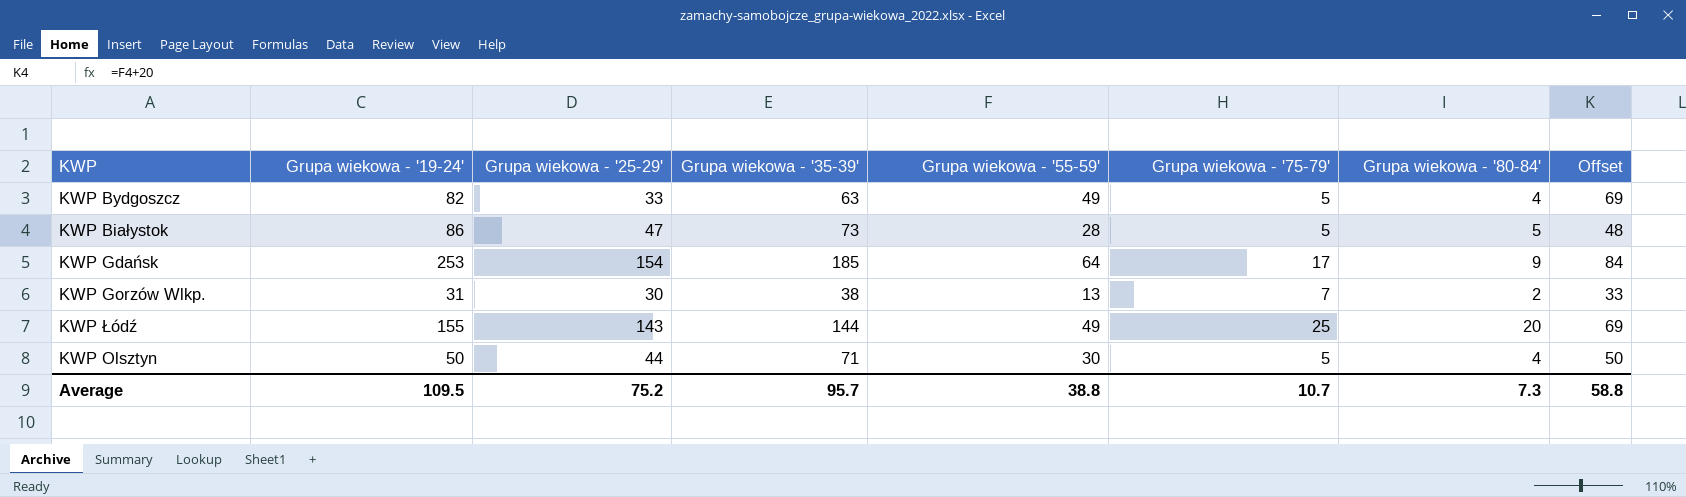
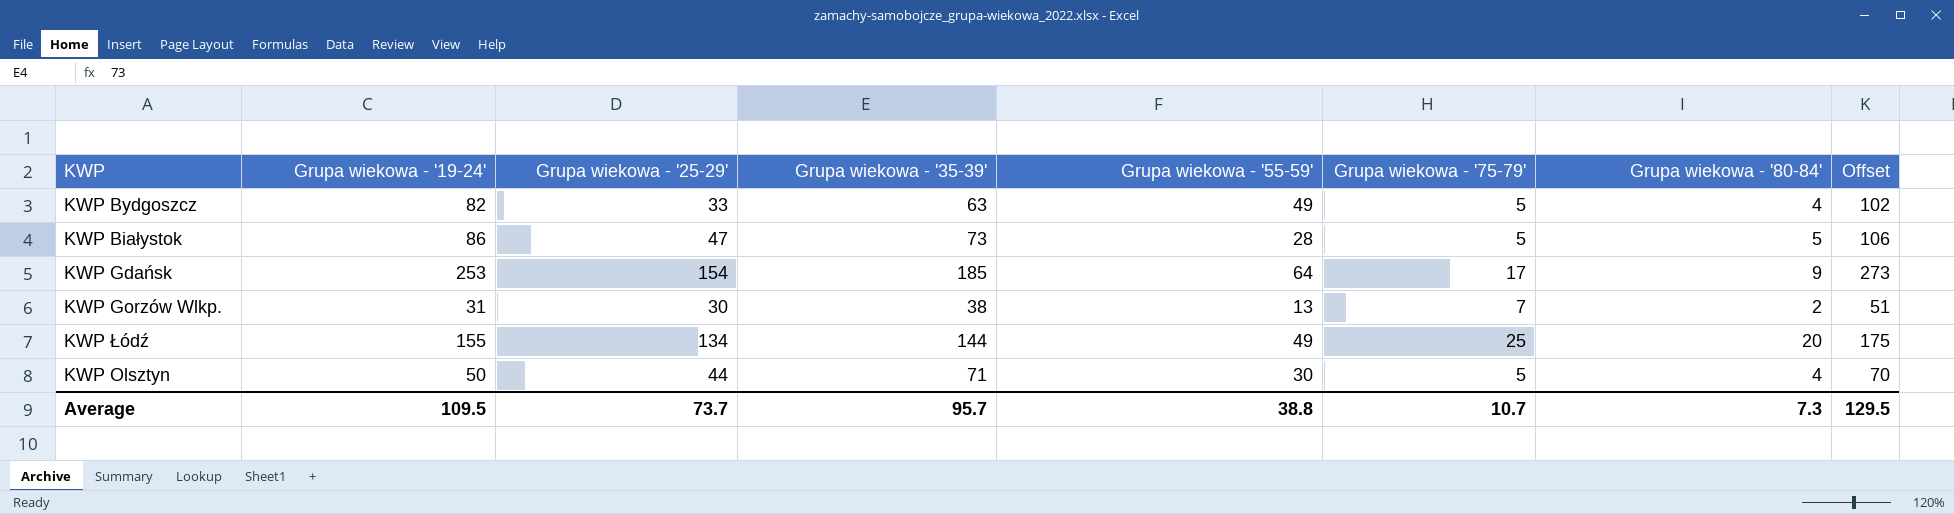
column Offset | formula: [Grupa wiekowa - '55-59'] + 20 -> [Grupa wiekowa - '19-24'] + 20
KWP Łódź | Grupa wiekowa - '25-29': 143 -> 134
Average | Grupa wiekowa - '25-29': 75.2 -> 73.7
Average | Offset: 58.8 -> 129.5

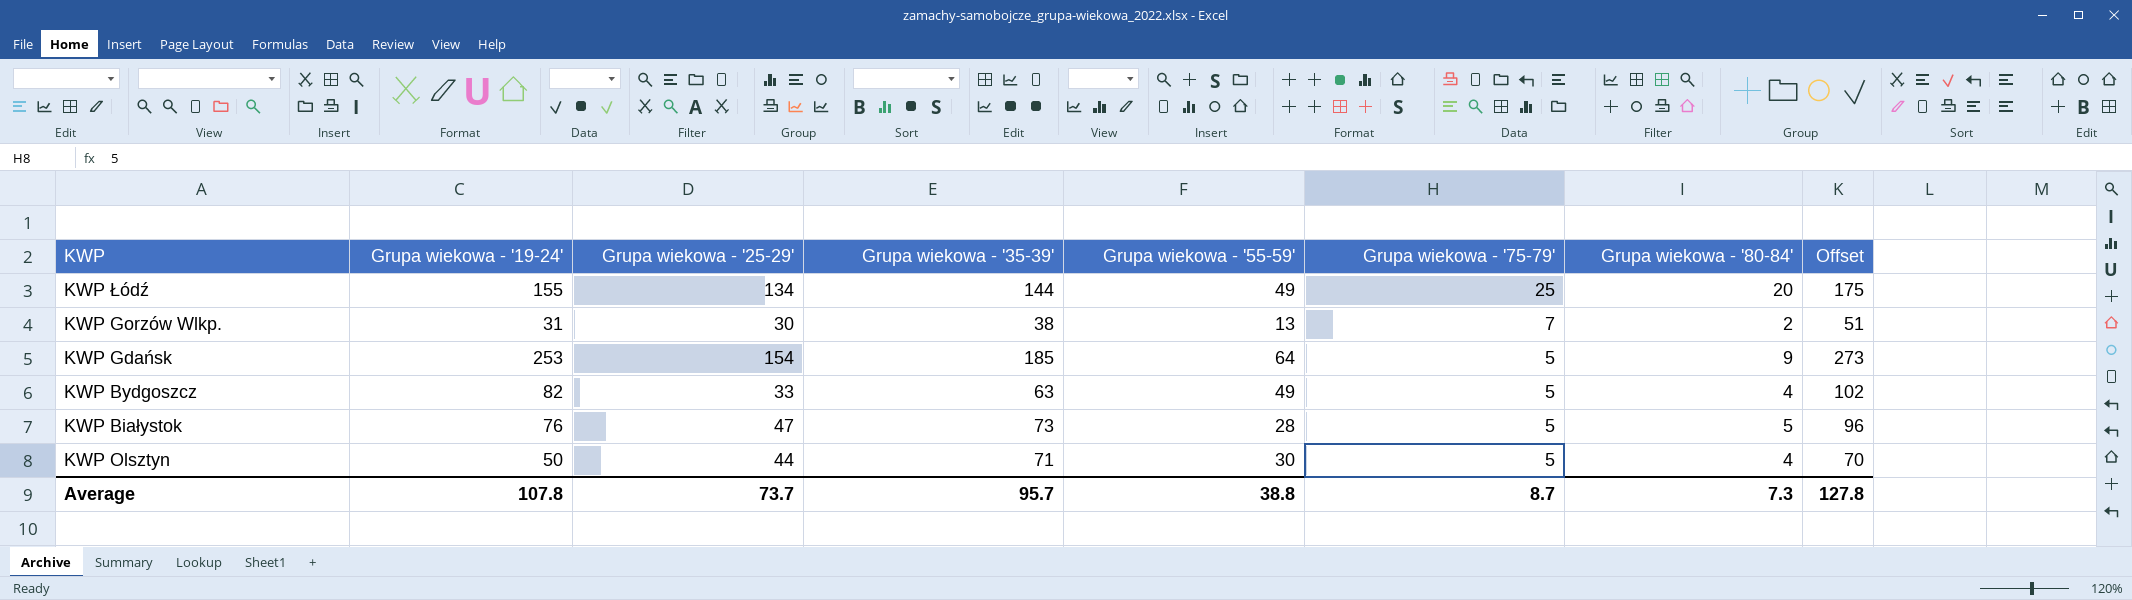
row order: none -> Grupa wiekowa - '75-79' descending
KWP Gdańsk | Grupa wiekowa - '75-79': 17 -> 5
KWP Białystok | Grupa wiekowa - '19-24': 86 -> 76
KWP Białystok | Offset: 106 -> 96
Average | Grupa wiekowa - '19-24': 109.5 -> 107.8
Average | Grupa wiekowa - '75-79': 10.7 -> 8.7
Average | Offset: 129.5 -> 127.8

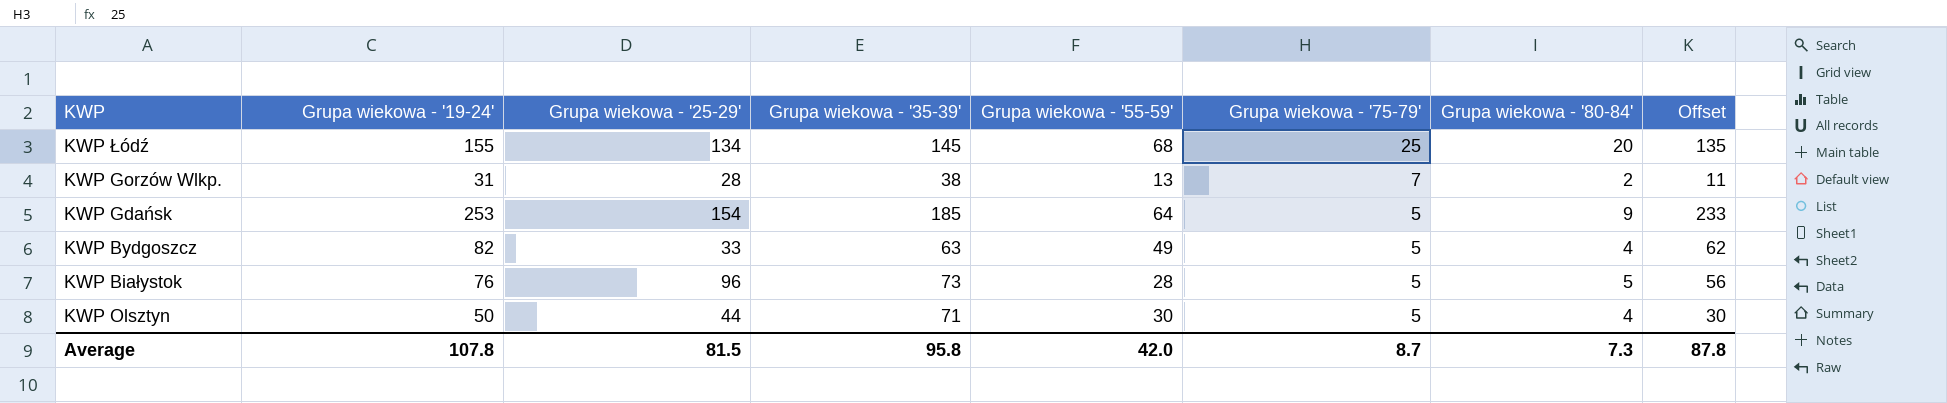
column Offset | formula: [Grupa wiekowa - '19-24'] + 20 -> [Grupa wiekowa - '19-24'] - 20
KWP Łódź | Grupa wiekowa - '35-39': 144 -> 145
KWP Łódź | Grupa wiekowa - '55-59': 49 -> 68
KWP Gorzów Wlkp. | Grupa wiekowa - '25-29': 30 -> 28
KWP Białystok | Grupa wiekowa - '25-29': 47 -> 96
Average | Grupa wiekowa - '25-29': 73.7 -> 81.5
Average | Grupa wiekowa - '35-39': 95.7 -> 95.8
Average | Grupa wiekowa - '55-59': 38.8 -> 42.0
Average | Offset: 127.8 -> 87.8

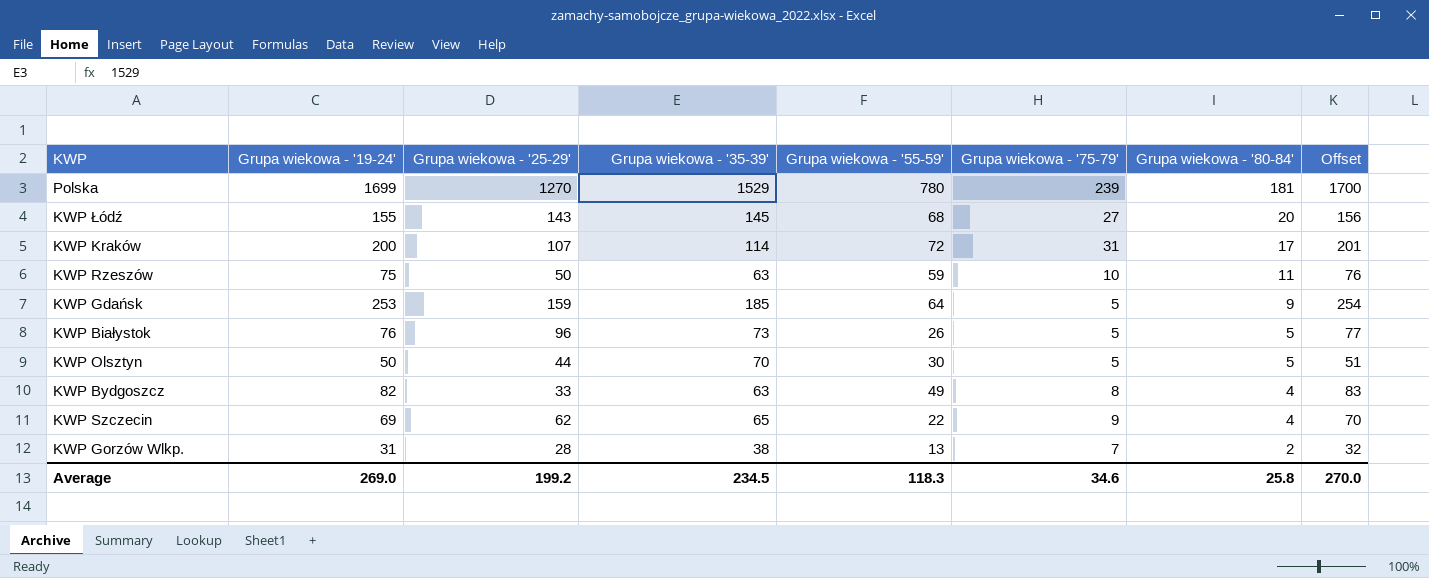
row order: Grupa wiekowa - '75-79' descending -> Grupa wiekowa - '80-84' descending
column Offset | formula: [Grupa wiekowa - '19-24'] - 20 -> [Grupa wiekowa - '19-24'] + 1
row Polska: none -> 1699 | 1270 | 1529 | 780 | 239 | 181 | 1700
KWP Łódź | Grupa wiekowa - '25-29': 134 -> 143
KWP Łódź | Grupa wiekowa - '75-79': 25 -> 27
row KWP Kraków: none -> 200 | 107 | 114 | 72 | 31 | 17 | 201
row KWP Rzeszów: none -> 75 | 50 | 63 | 59 | 10 | 11 | 76
KWP Gdańsk | Grupa wiekowa - '25-29': 154 -> 159
KWP Białystok | Grupa wiekowa - '55-59': 28 -> 26
KWP Olsztyn | Grupa wiekowa - '35-39': 71 -> 70
KWP Olsztyn | Grupa wiekowa - '80-84': 4 -> 5
KWP Bydgoszcz | Grupa wiekowa - '75-79': 5 -> 8
row KWP Szczecin: none -> 69 | 62 | 65 | 22 | 9 | 4 | 70
Average | Grupa wiekowa - '19-24': 107.8 -> 269.0
Average | Grupa wiekowa - '25-29': 81.5 -> 199.2
Average | Grupa wiekowa - '35-39': 95.8 -> 234.5
Average | Grupa wiekowa - '55-59': 42.0 -> 118.3
Average | Grupa wiekowa - '75-79': 8.7 -> 34.6
Average | Grupa wiekowa - '80-84': 7.3 -> 25.8
Average | Offset: 87.8 -> 270.0

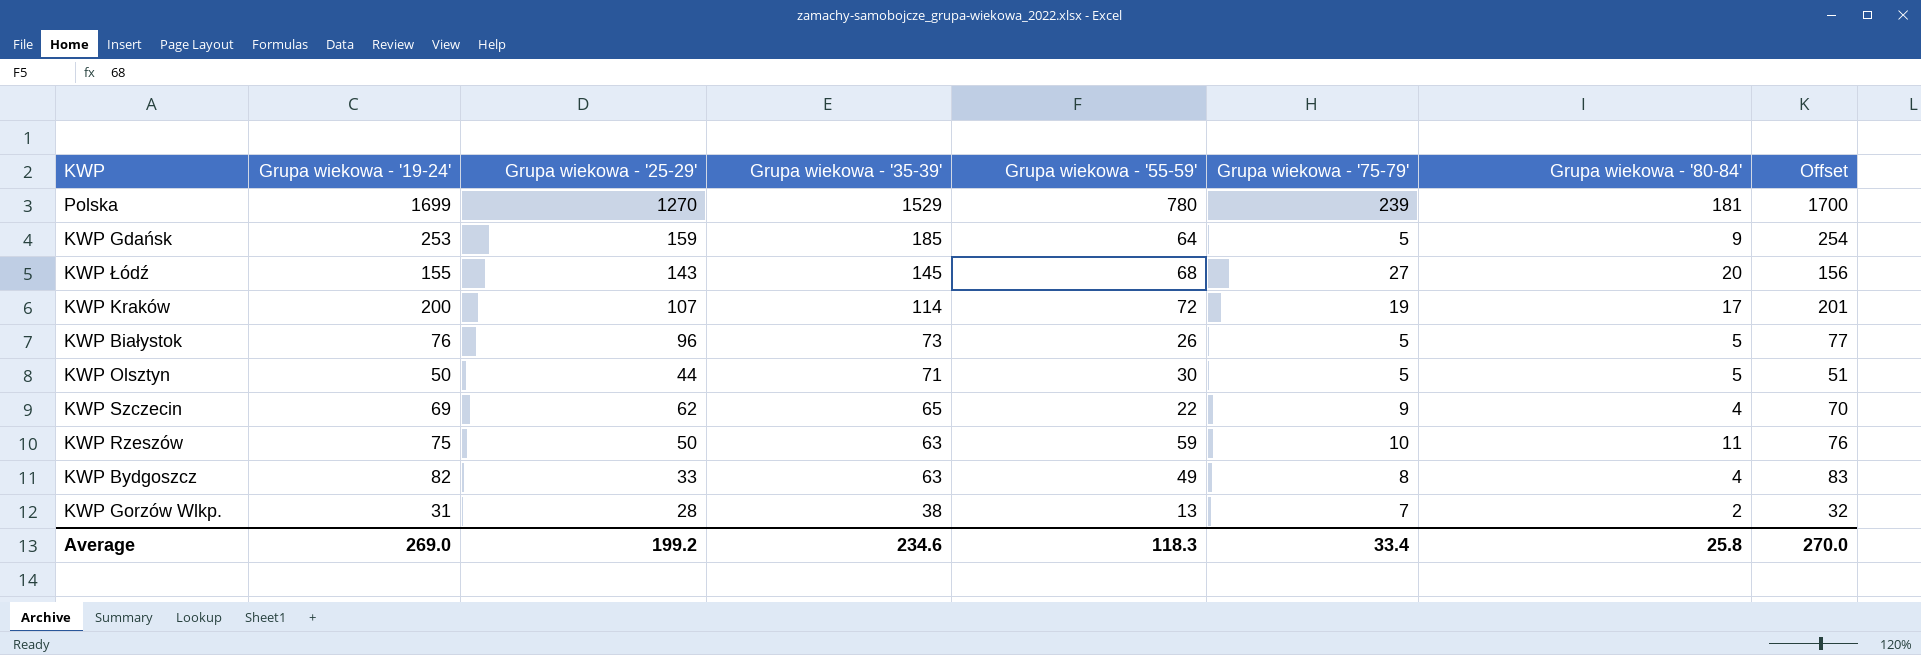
row order: Grupa wiekowa - '80-84' descending -> Grupa wiekowa - '35-39' descending
KWP Kraków | Grupa wiekowa - '75-79': 31 -> 19
KWP Olsztyn | Grupa wiekowa - '35-39': 70 -> 71
Average | Grupa wiekowa - '35-39': 234.5 -> 234.6
Average | Grupa wiekowa - '75-79': 34.6 -> 33.4

